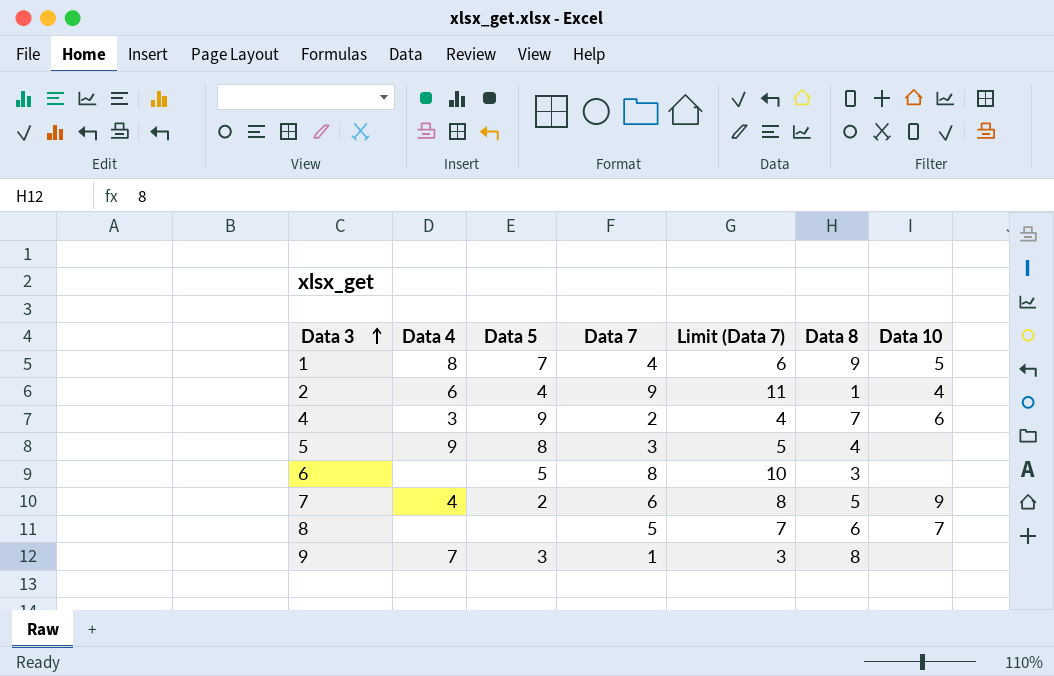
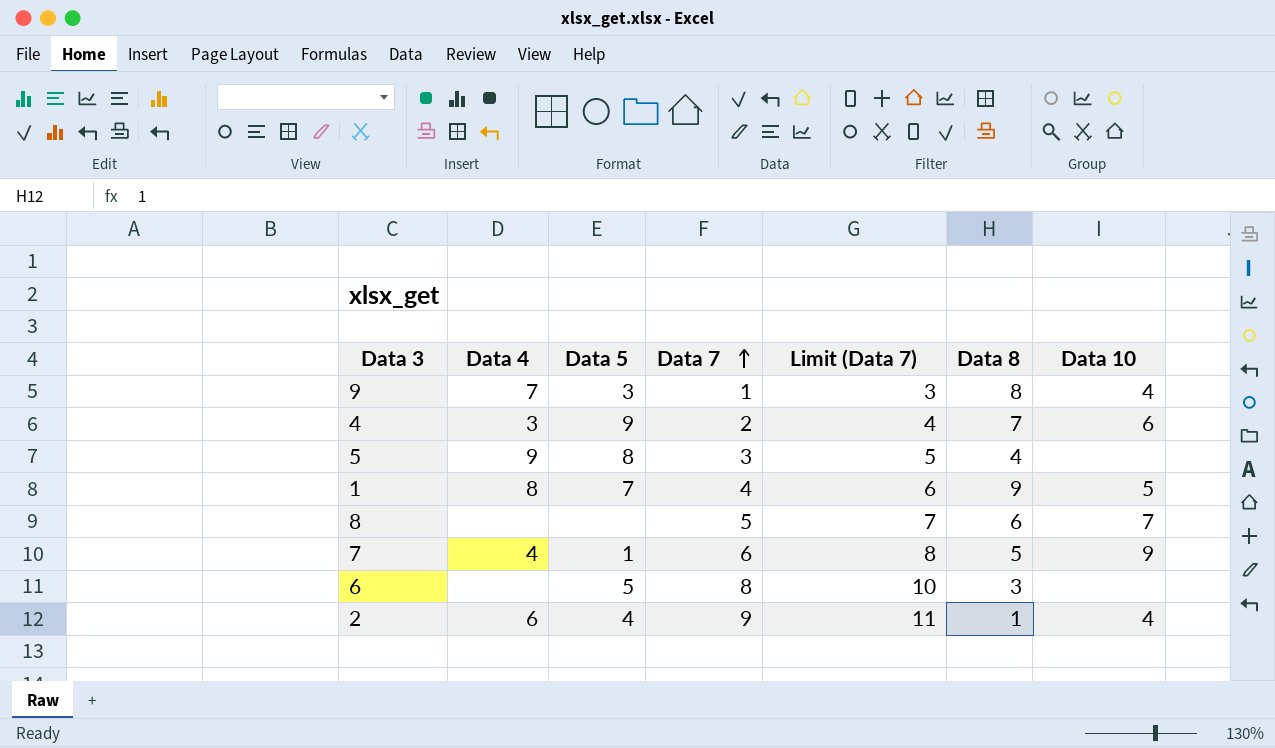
row order: Data 3 ascending -> Data 7 ascending
9 | Data 10: none -> 4
7 | Data 5: 2 -> 1

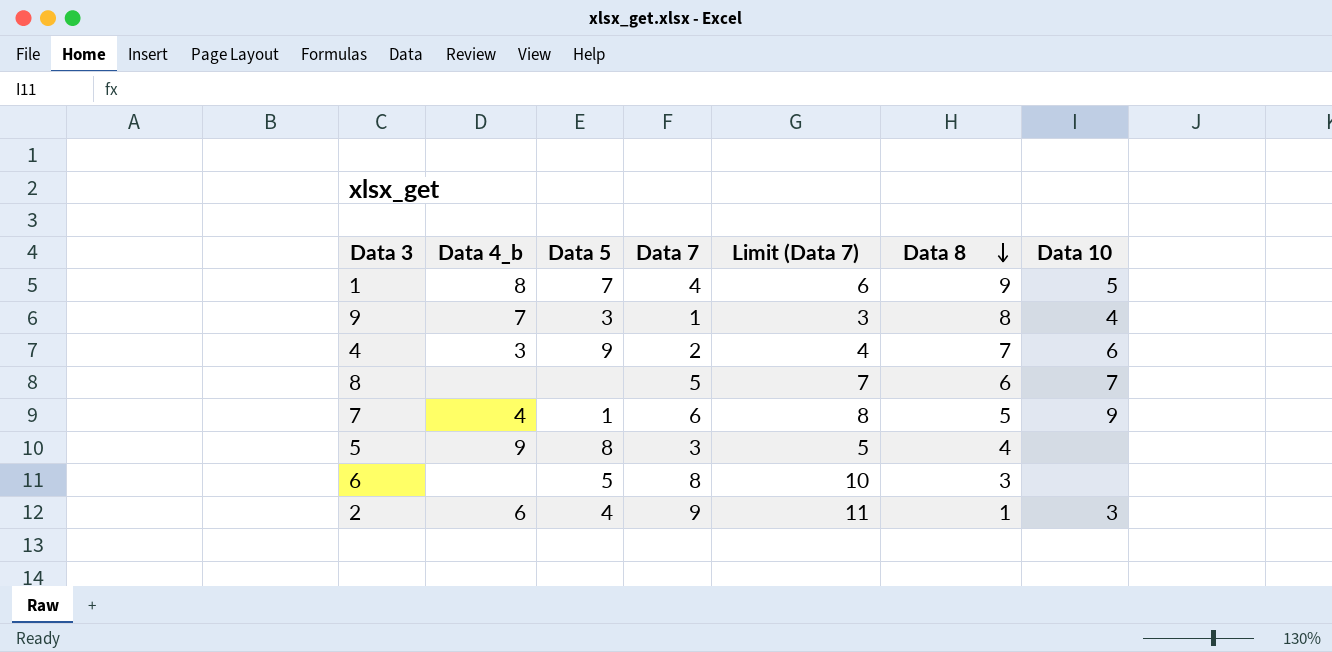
row order: Data 7 ascending -> Data 8 descending
column name: Data 4 -> Data 4_b
2 | Data 10: 4 -> 3

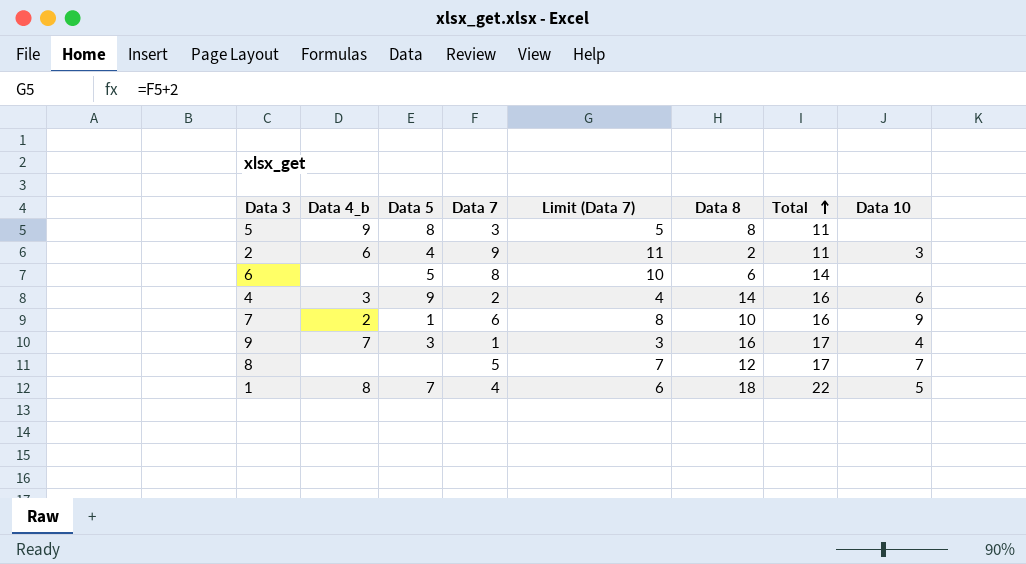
row order: Data 8 descending -> Total ascending
column Total | formula: none -> [Data 7] + [Data 8]
5 | Data 8: 4 -> 8
2 | Data 8: 1 -> 2
6 | Data 8: 3 -> 6
4 | Data 8: 7 -> 14
7 | Data 4_b: 4 -> 2
7 | Data 8: 5 -> 10
9 | Data 8: 8 -> 16
8 | Data 8: 6 -> 12
1 | Data 8: 9 -> 18

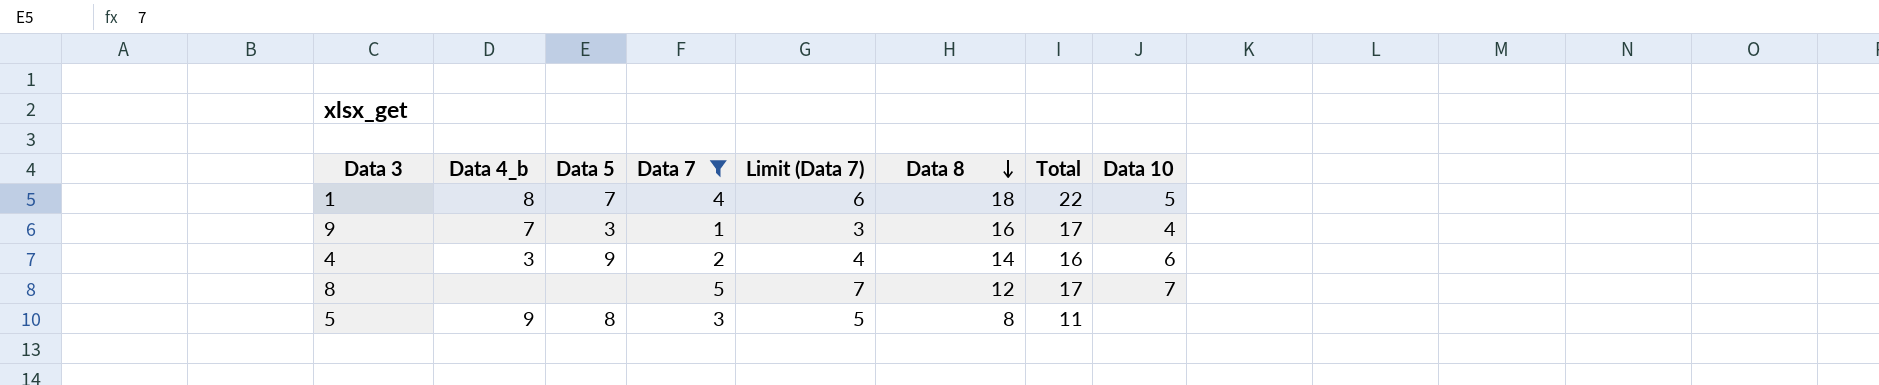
filter: none -> Data 7 <= 5
row order: Total ascending -> Data 8 descending

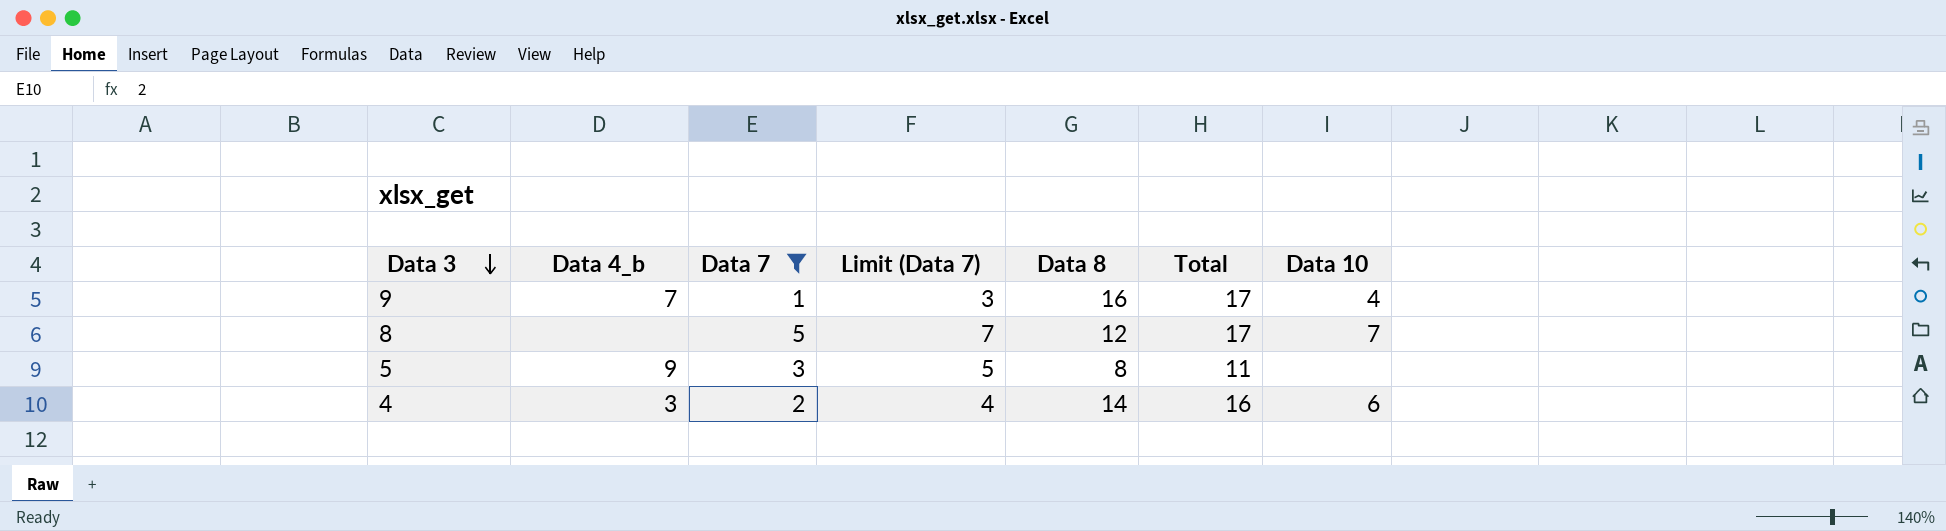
row order: Data 8 descending -> Data 3 descending
column Data 5 | position: 3 -> none
row 1: 8 | 7 | 4 | 6 | 18 | 22 | 5 -> none

